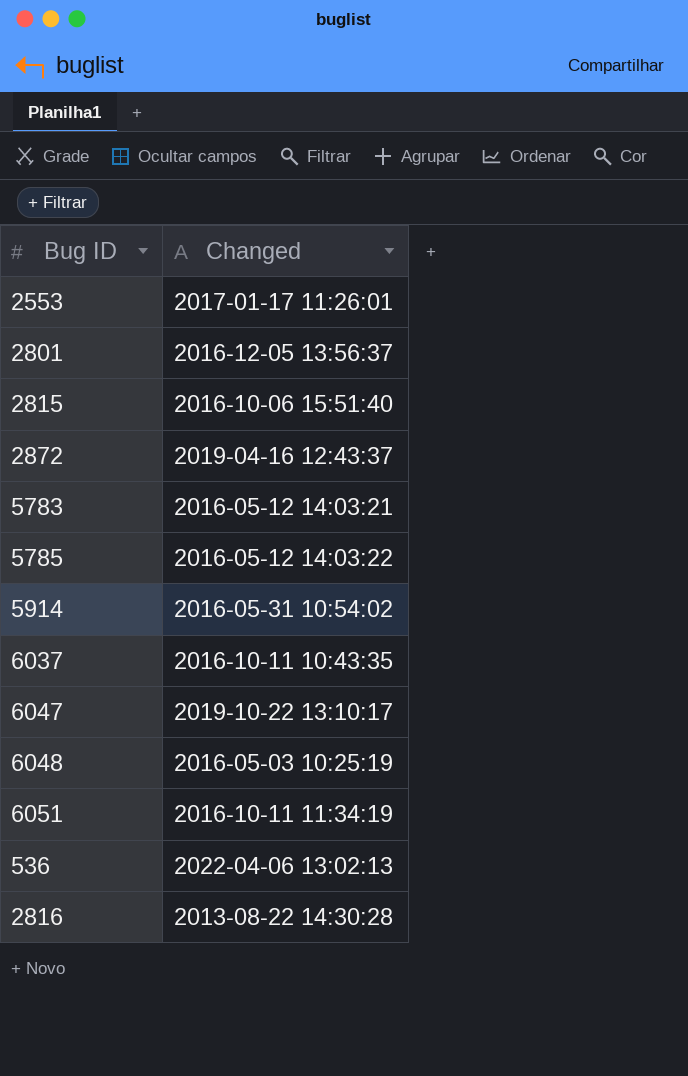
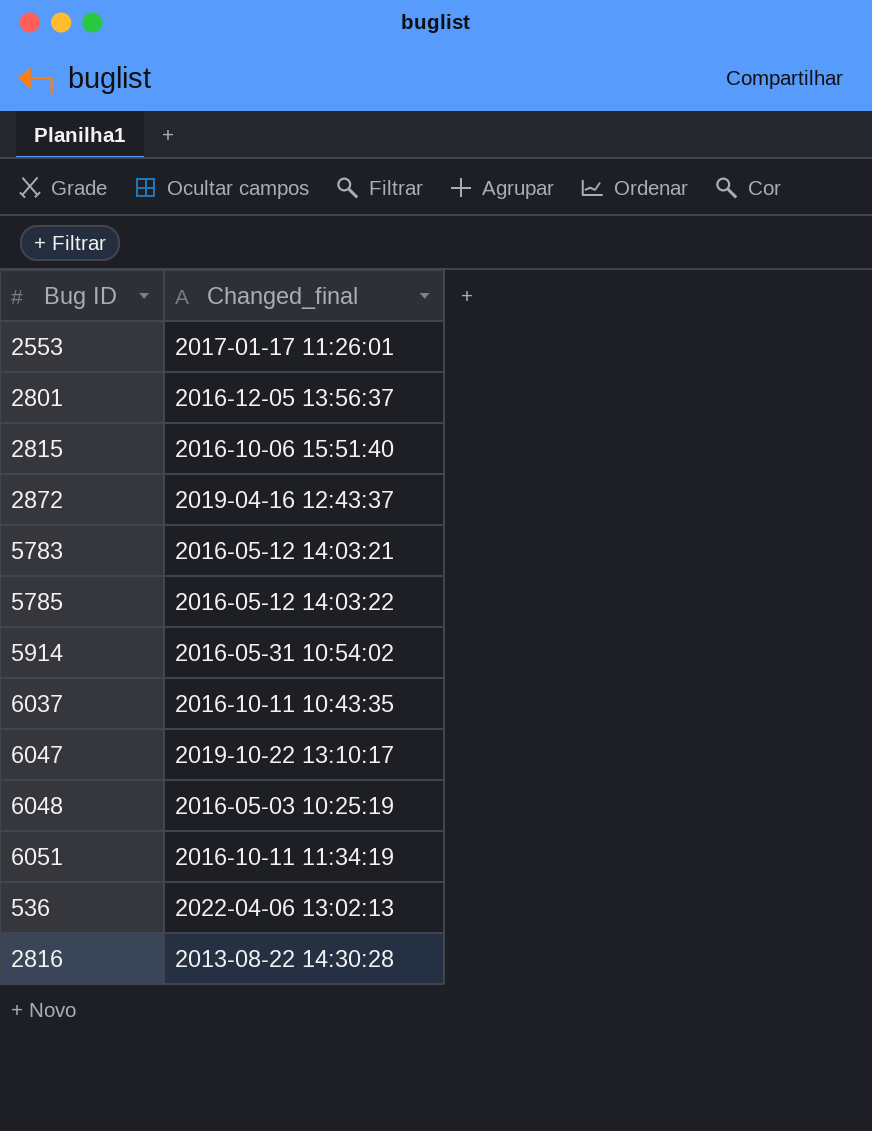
column name: Changed -> Changed_final

